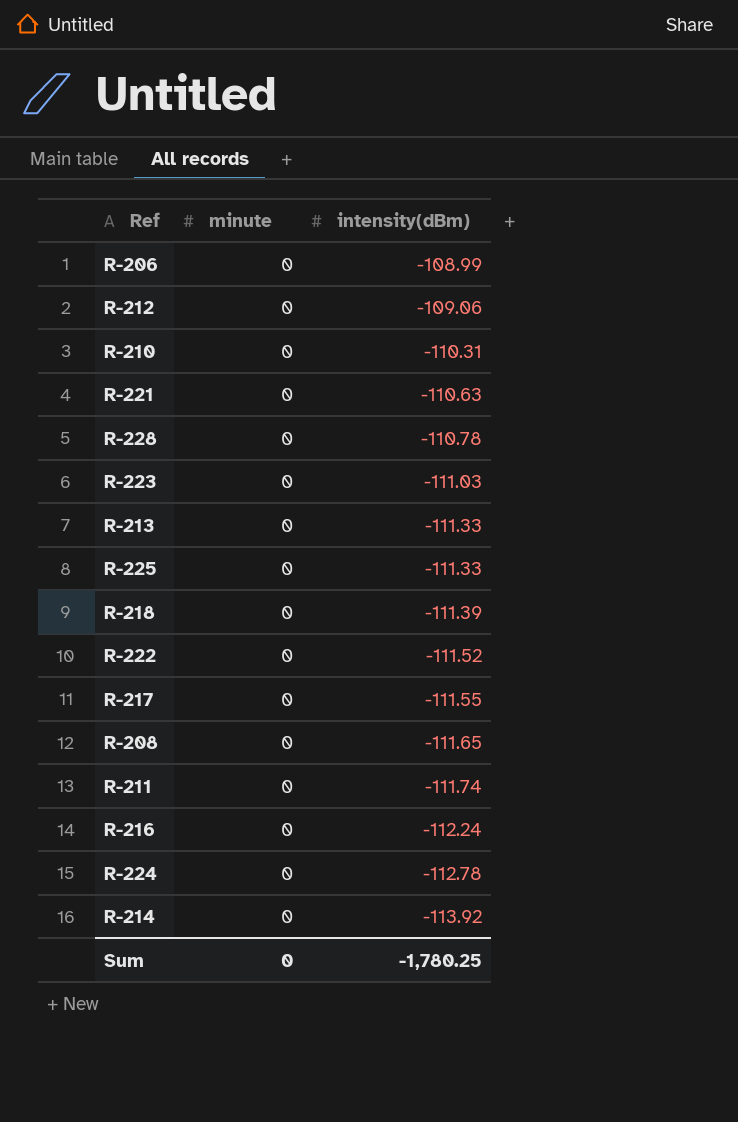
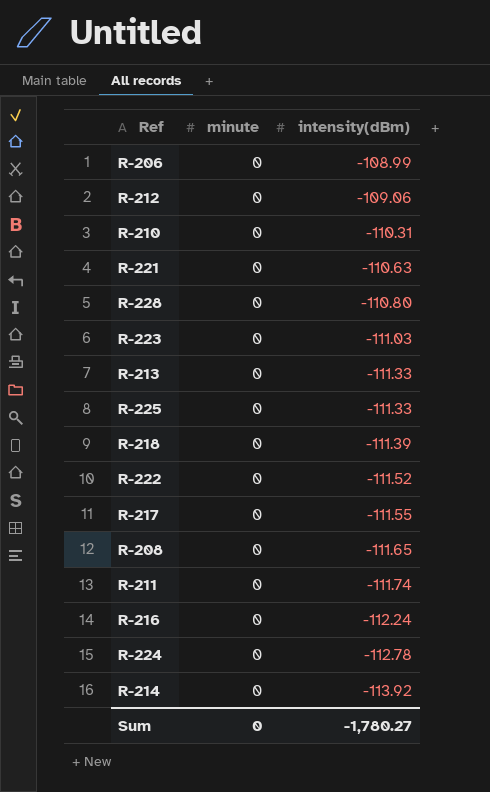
R-228 | intensity(dBm): -110.78 -> -110.80
Sum | intensity(dBm): -1,780.25 -> -1,780.27

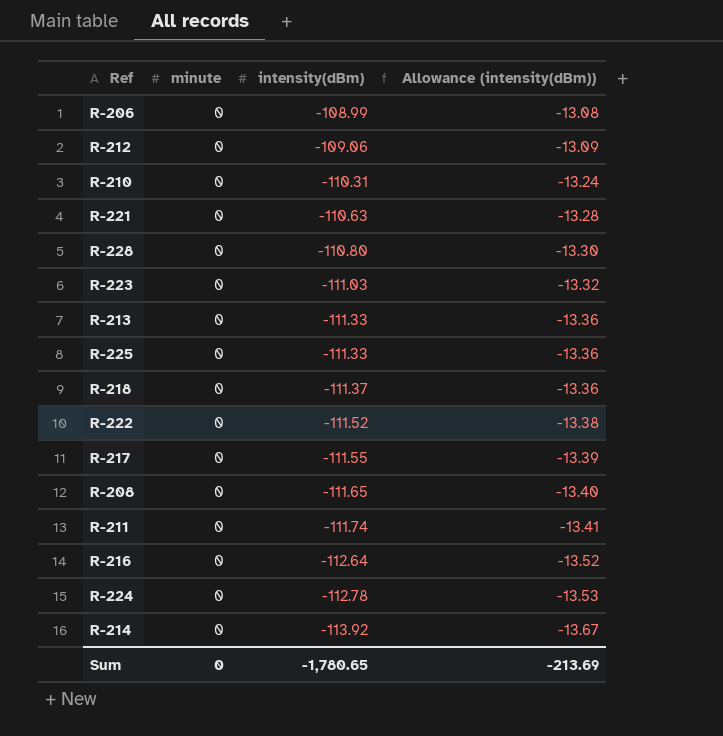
column Allowance (intensity(dBm)) | formula: none -> [intensity(dBm)] * 0.12
R-218 | intensity(dBm): -111.39 -> -111.37
R-216 | intensity(dBm): -112.24 -> -112.64
Sum | intensity(dBm): -1,780.27 -> -1,780.65

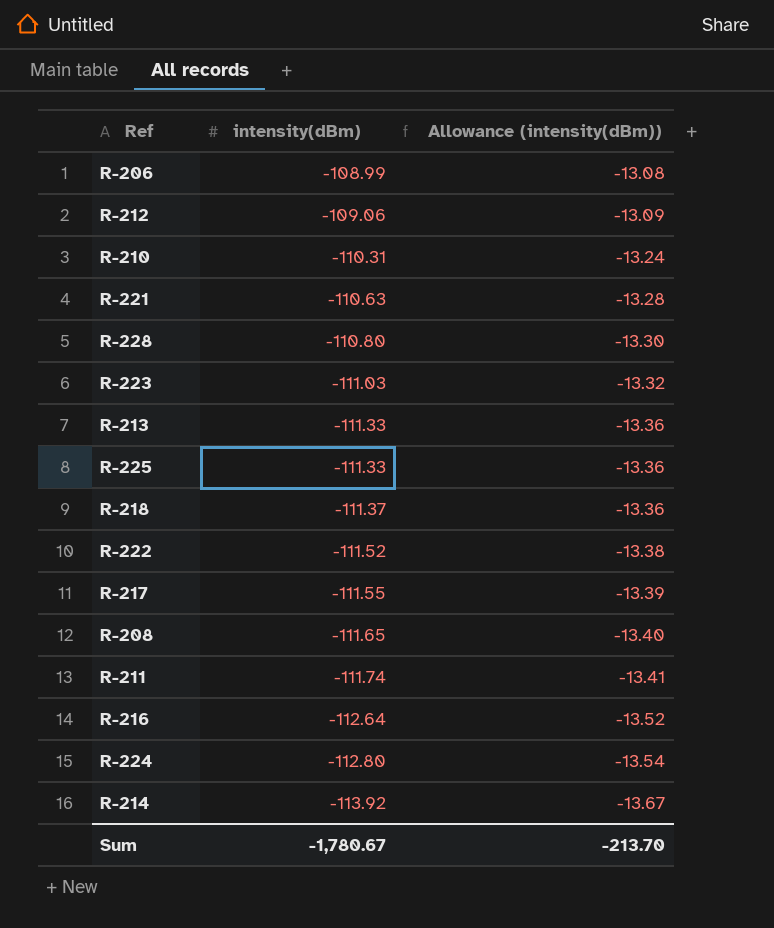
column minute | position: 2 -> none
R-224 | intensity(dBm): -112.78 -> -112.80
R-224 | Allowance (intensity(dBm)): -13.53 -> -13.54
Sum | intensity(dBm): -1,780.65 -> -1,780.67
Sum | Allowance (intensity(dBm)): -213.69 -> -213.70

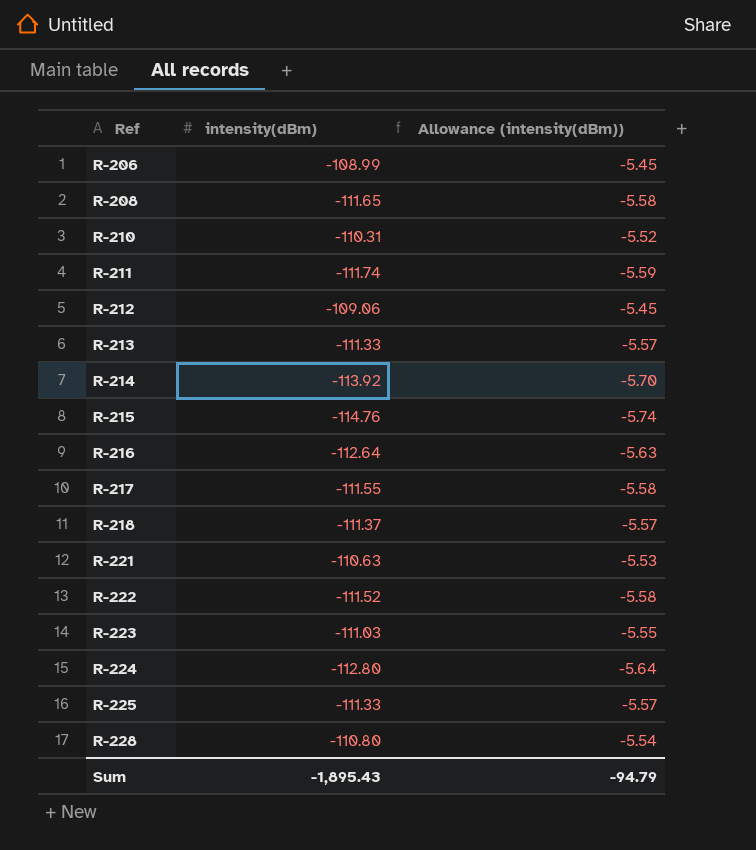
row order: intensity(dBm) descending -> Ref ascending
column Allowance (intensity(dBm)) | formula: [intensity(dBm)] * 0.12 -> [intensity(dBm)] * 0.05
row R-215: none -> -114.76 | -5.74
Sum | intensity(dBm): -1,780.67 -> -1,895.43
Sum | Allowance (intensity(dBm)): -213.70 -> -94.79

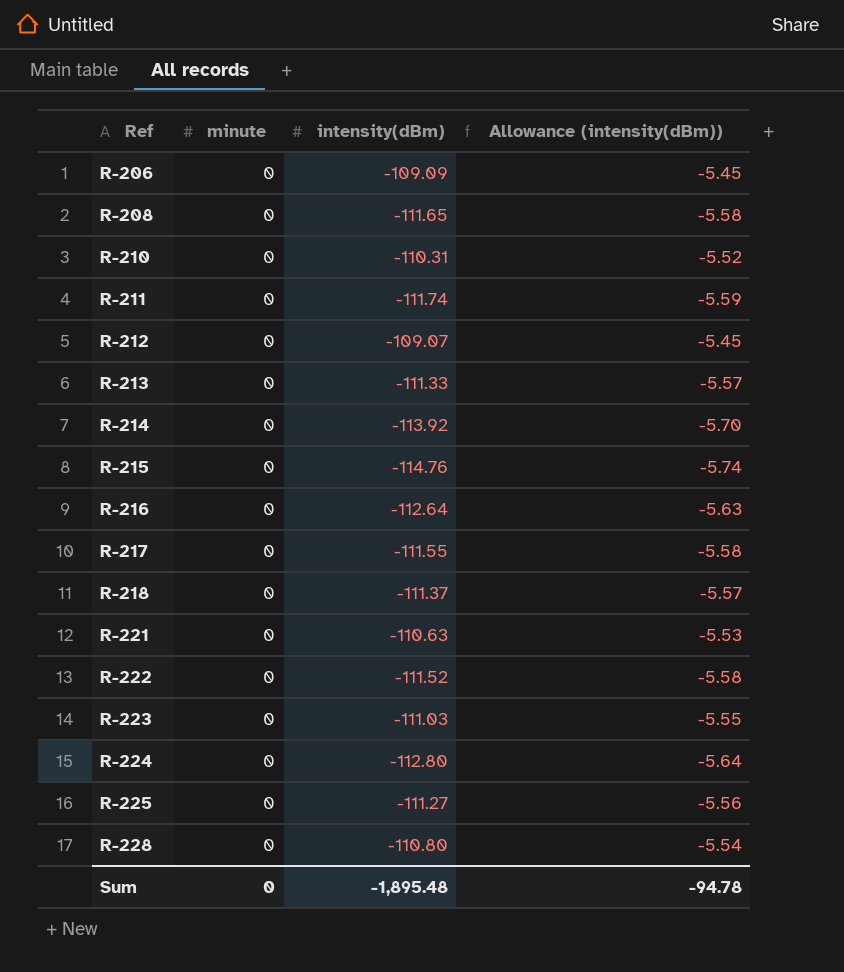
column minute | position: none -> 2
R-206 | intensity(dBm): -108.99 -> -109.09
R-212 | intensity(dBm): -109.06 -> -109.07
R-225 | intensity(dBm): -111.33 -> -111.27
R-225 | Allowance (intensity(dBm)): -5.57 -> -5.56
Sum | intensity(dBm): -1,895.43 -> -1,895.48
Sum | Allowance (intensity(dBm)): -94.79 -> -94.78

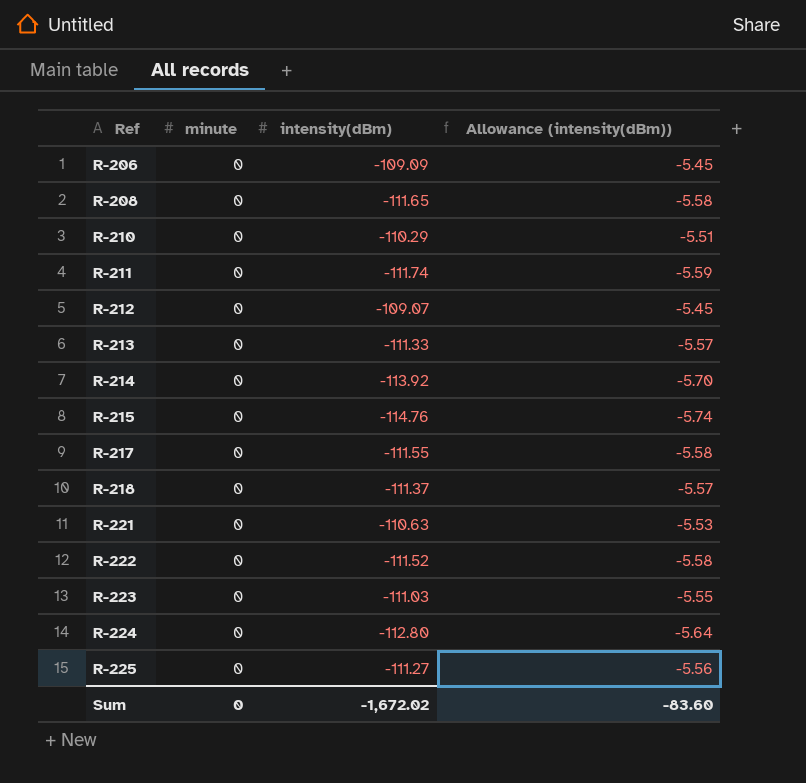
row R-216: 0 | -112.64 | -5.63 -> none
row R-228: 0 | -110.80 | -5.54 -> none
R-210 | intensity(dBm): -110.31 -> -110.29
R-210 | Allowance (intensity(dBm)): -5.52 -> -5.51
Sum | intensity(dBm): -1,895.48 -> -1,672.02
Sum | Allowance (intensity(dBm)): -94.78 -> -83.60

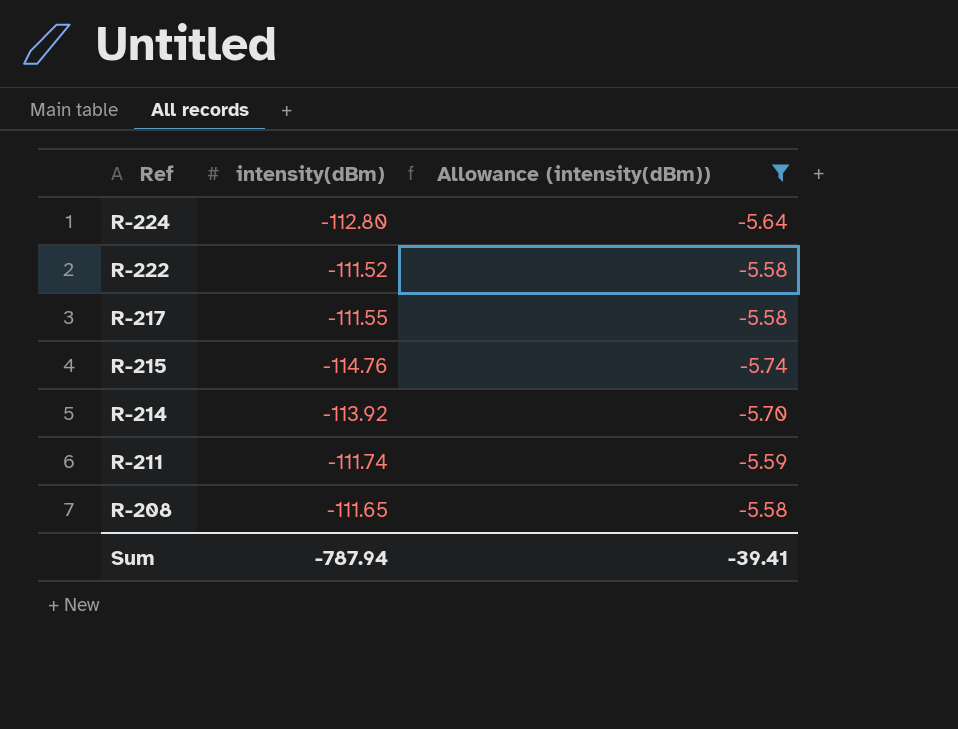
filter: none -> Allowance (intensity(dBm)) <= -5.58
row order: Ref ascending -> Ref descending
column minute | position: 2 -> none
Sum | intensity(dBm): -1,672.02 -> -787.94
Sum | Allowance (intensity(dBm)): -83.60 -> -39.41

